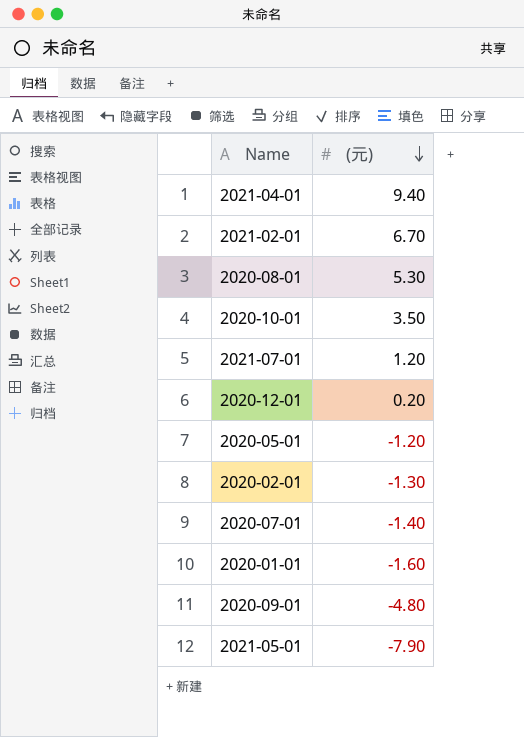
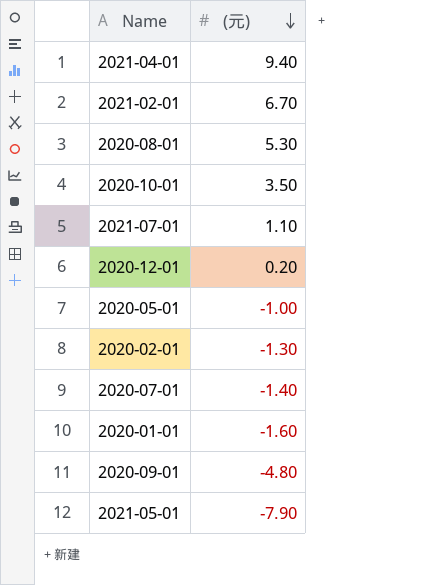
2021-07-01 | (元): 1.20 -> 1.10
2020-05-01 | (元): -1.20 -> -1.00

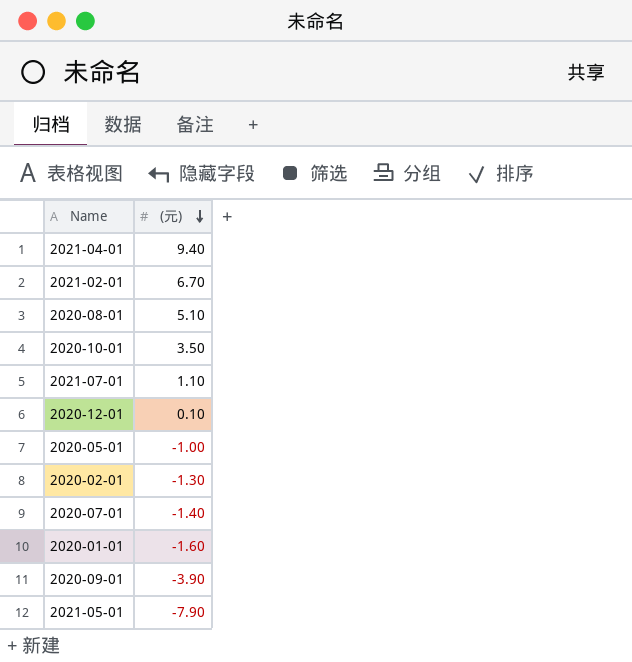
2020-08-01 | (元): 5.30 -> 5.10
2020-12-01 | (元): 0.20 -> 0.10
2020-09-01 | (元): -4.80 -> -3.90

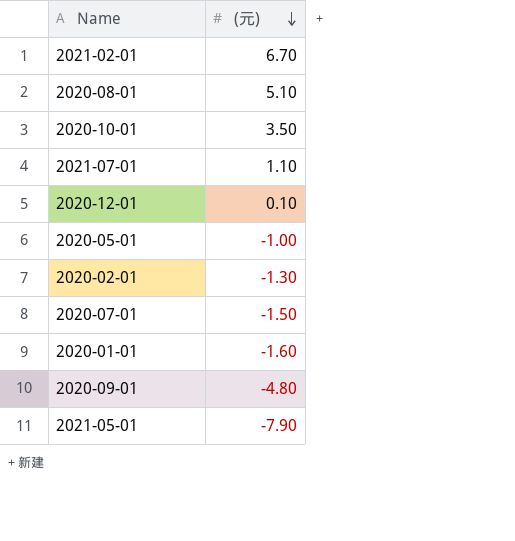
row 2021-04-01: 9.40 -> none
2020-07-01 | (元): -1.40 -> -1.50
2020-09-01 | (元): -3.90 -> -4.80

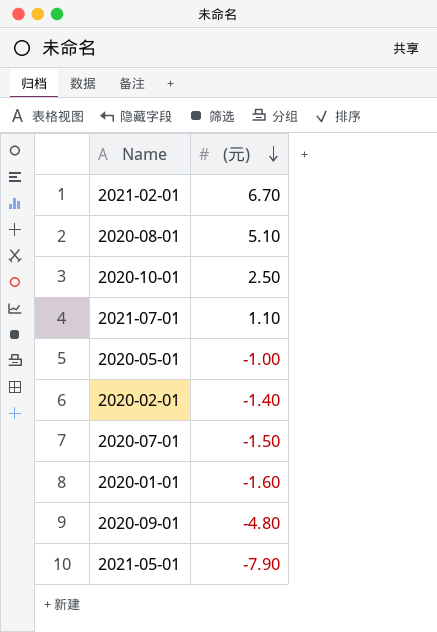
row 2020-12-01: 0.10 -> none
2020-10-01 | (元): 3.50 -> 2.50
2020-02-01 | (元): -1.30 -> -1.40

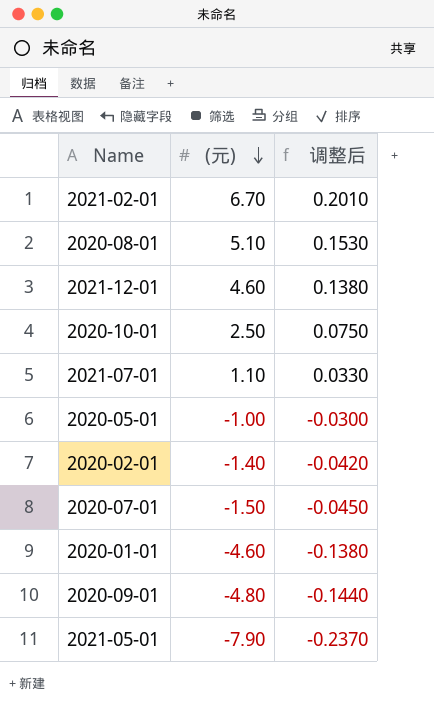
column 调整后 | formula: none -> [(元)] * 0.03
row 2021-12-01: none -> 4.60 | 0.1380
2020-01-01 | (元): -1.60 -> -4.60

